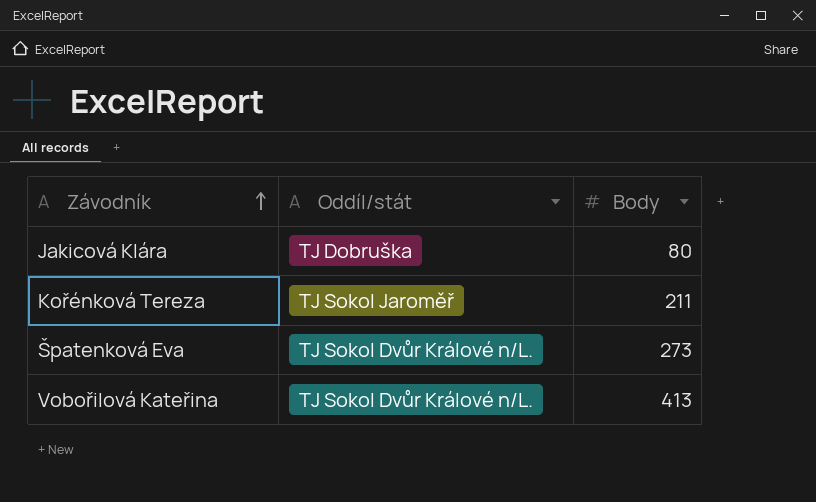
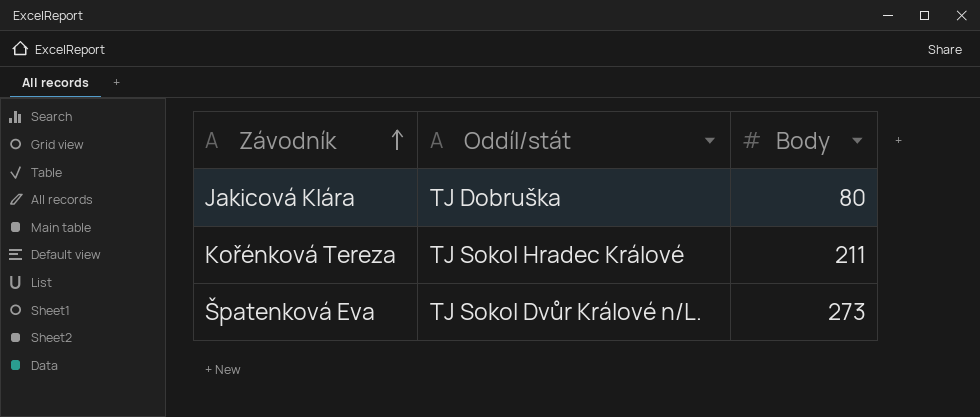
row Vobořilová Kateřina: TJ Sokol Dvůr Králové n/L. | 413 -> none
Kořénková Tereza | Oddíl/stát: TJ Sokol Jaroměř -> TJ Sokol Hradec Králové

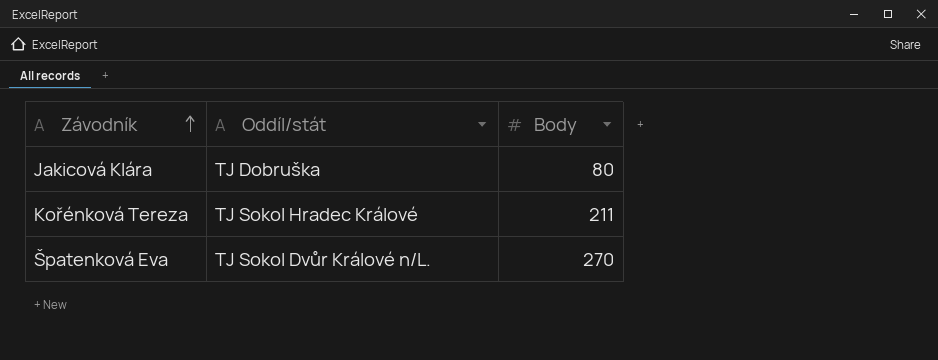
Špatenková Eva | Body: 273 -> 270

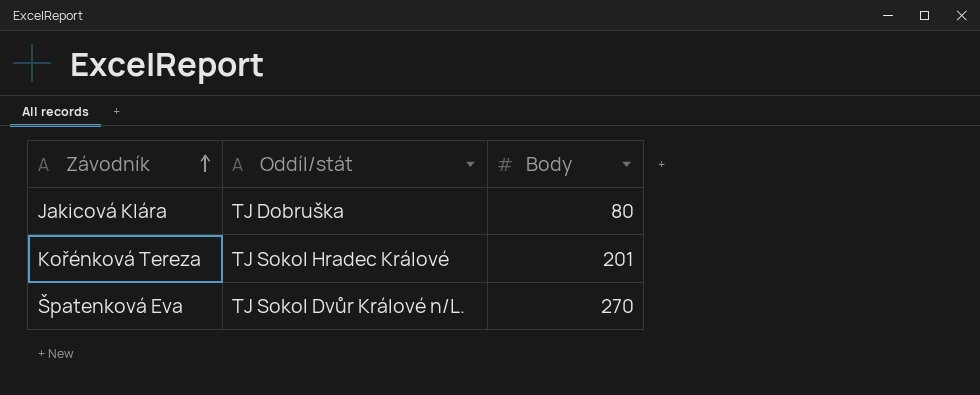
Kořénková Tereza | Body: 211 -> 201

